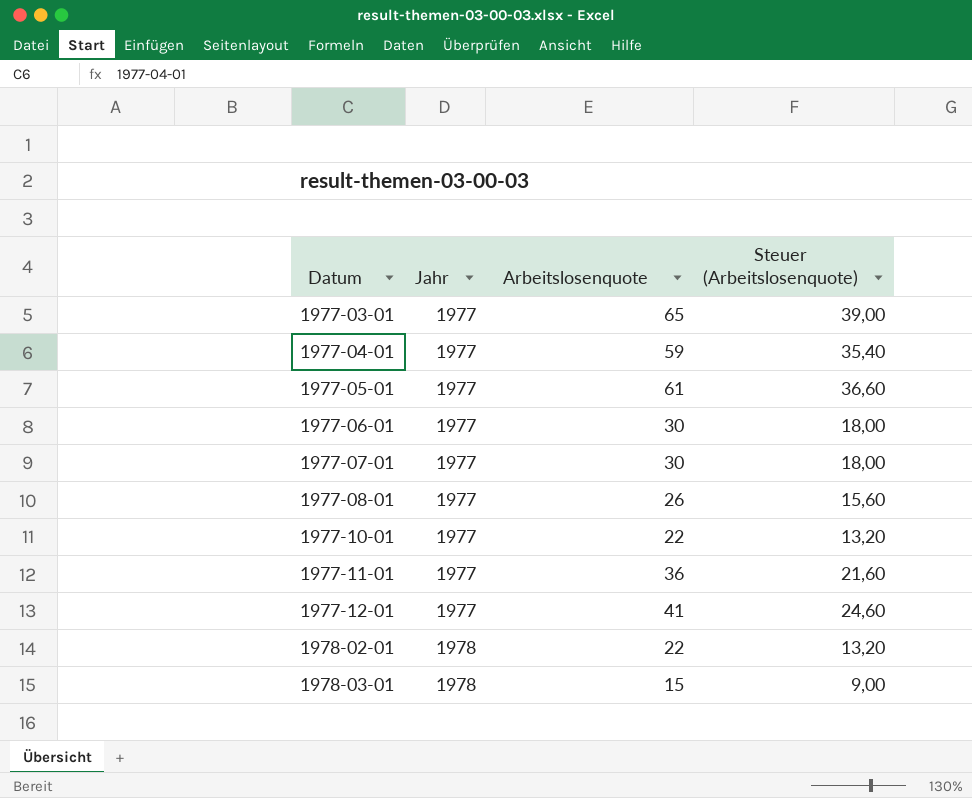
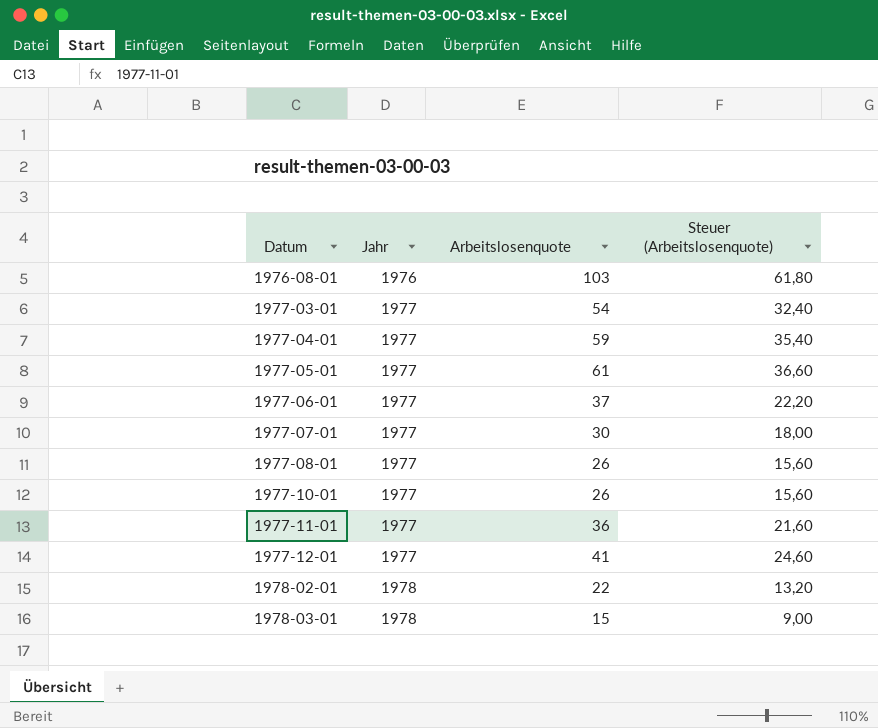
row 1976-08-01: none -> 1976 | 103 | 61,80
1977-03-01 | Arbeitslosenquote: 65 -> 54
1977-03-01 | Steuer (Arbeitslosenquote): 39,00 -> 32,40
1977-06-01 | Arbeitslosenquote: 30 -> 37
1977-06-01 | Steuer (Arbeitslosenquote): 18,00 -> 22,20
1977-10-01 | Arbeitslosenquote: 22 -> 26
1977-10-01 | Steuer (Arbeitslosenquote): 13,20 -> 15,60

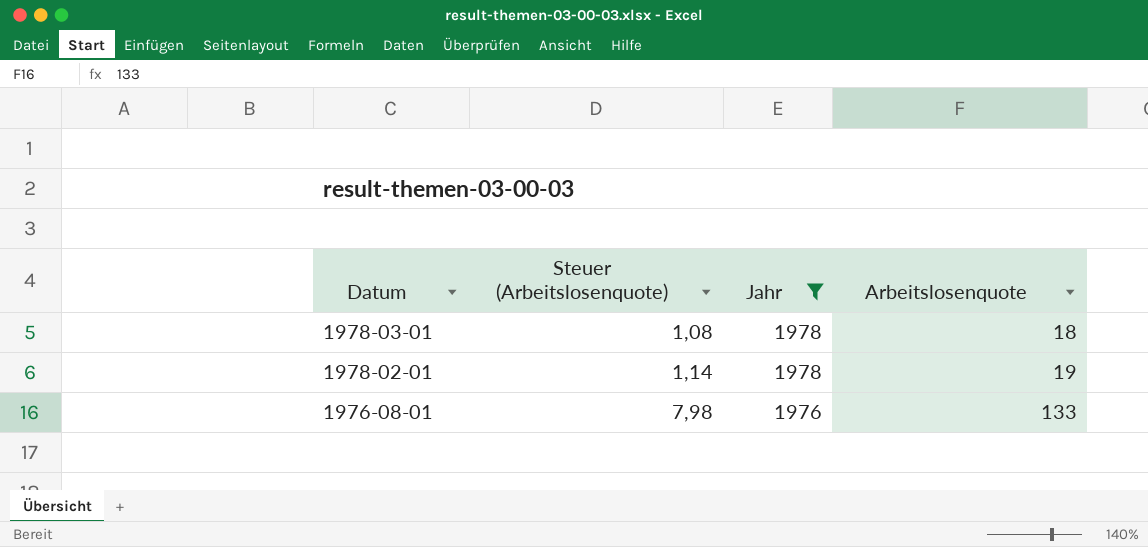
filter: none -> Jahr != 1977
row order: Datum ascending -> Datum descending
column Steuer (Arbeitslosenquote) | formula: [Arbeitslosenquote] * 0,6 -> [Arbeitslosenquote] * 0,06
column Steuer (Arbeitslosenquote) | position: 4 -> 2
1978-03-01 | Arbeitslosenquote: 15 -> 18
1978-02-01 | Arbeitslosenquote: 22 -> 19
1976-08-01 | Arbeitslosenquote: 103 -> 133

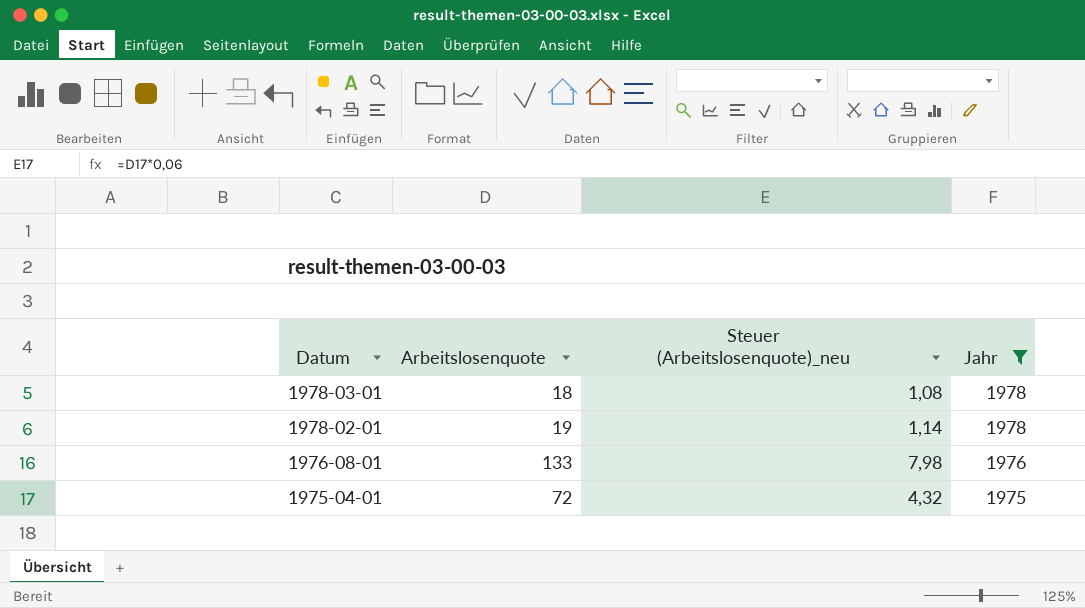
column Arbeitslosenquote | position: 4 -> 2
column name: Steuer (Arbeitslosenquote) -> Steuer (Arbeitslosenquote)_neu
row 1975-04-01: none -> 72 | 4,32 | 1975

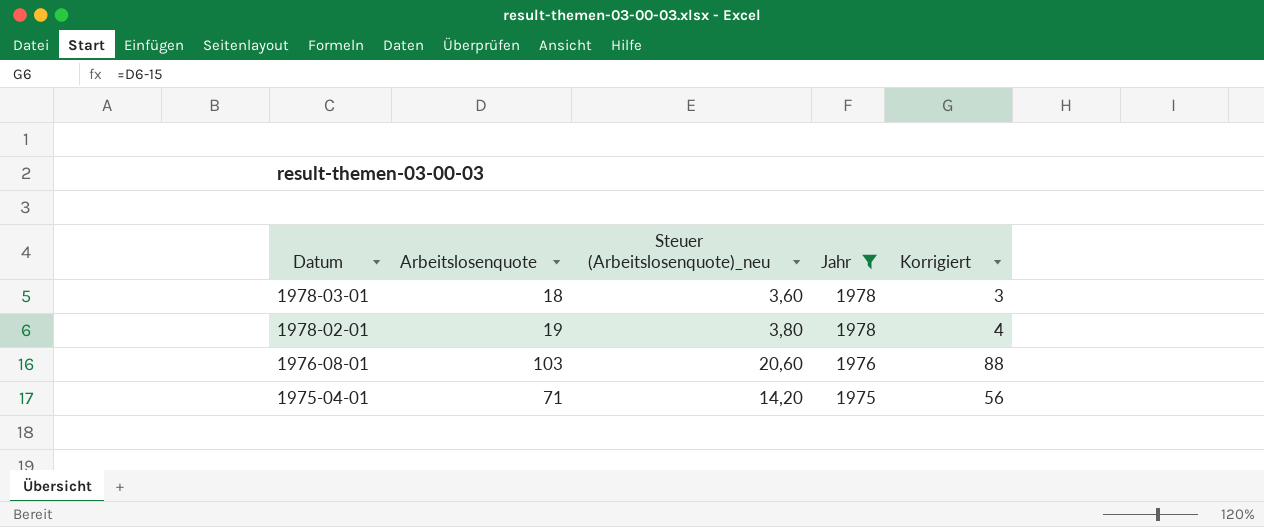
column Steuer (Arbeitslosenquote)_neu | formula: [Arbeitslosenquote] * 0,06 -> [Arbeitslosenquote] * 0,2
column Korrigiert | formula: none -> [Arbeitslosenquote] - 15
1976-08-01 | Arbeitslosenquote: 133 -> 103
1975-04-01 | Arbeitslosenquote: 72 -> 71

